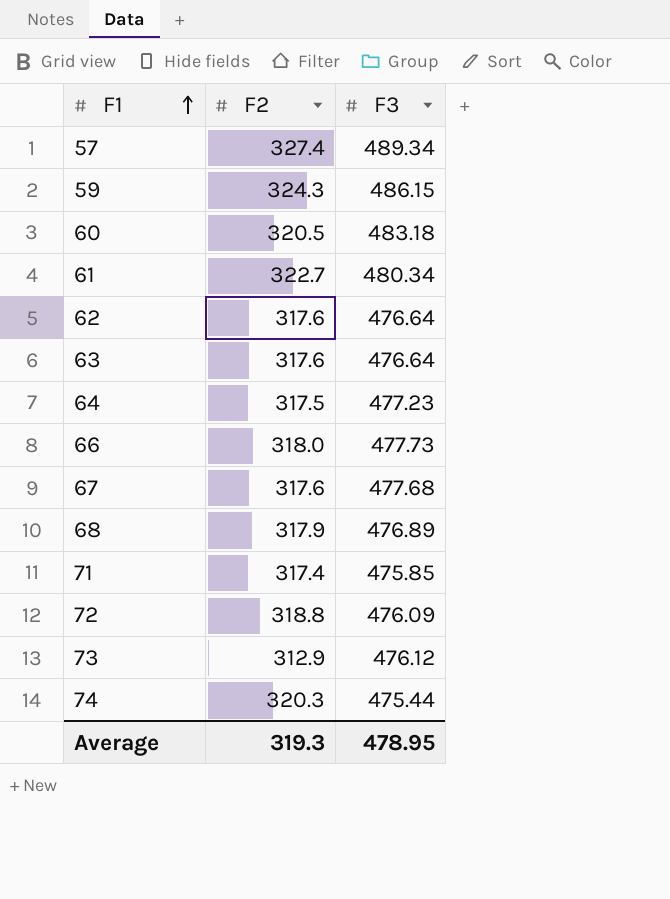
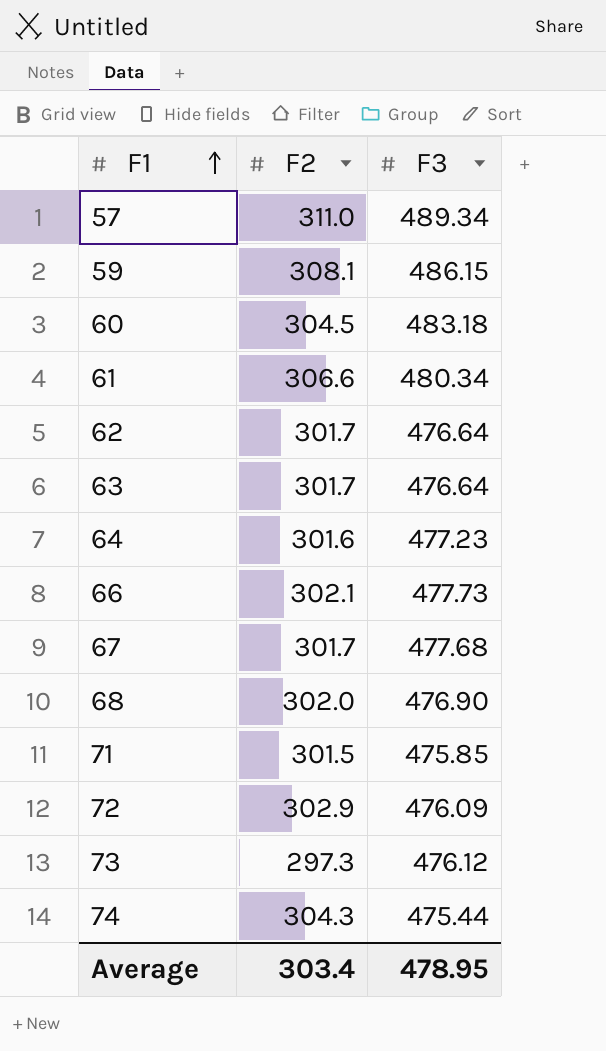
57 | F2: 327.4 -> 311.0
59 | F2: 324.3 -> 308.1
60 | F2: 320.5 -> 304.5
61 | F2: 322.7 -> 306.6
62 | F2: 317.6 -> 301.7
63 | F2: 317.6 -> 301.7
64 | F2: 317.5 -> 301.6
66 | F2: 318.0 -> 302.1
67 | F2: 317.6 -> 301.7
68 | F2: 317.9 -> 302.0
68 | F3: 476.89 -> 476.90
71 | F2: 317.4 -> 301.5
72 | F2: 318.8 -> 302.9
73 | F2: 312.9 -> 297.3
74 | F2: 320.3 -> 304.3
Average | F2: 319.3 -> 303.4

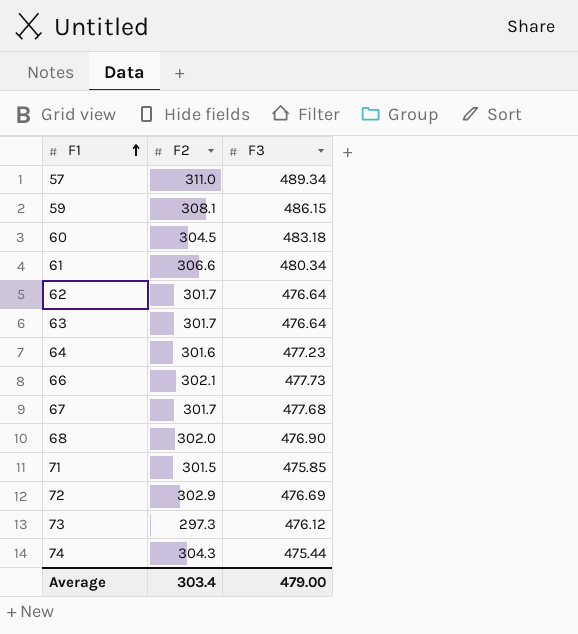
72 | F3: 476.09 -> 476.69
Average | F3: 478.95 -> 479.00

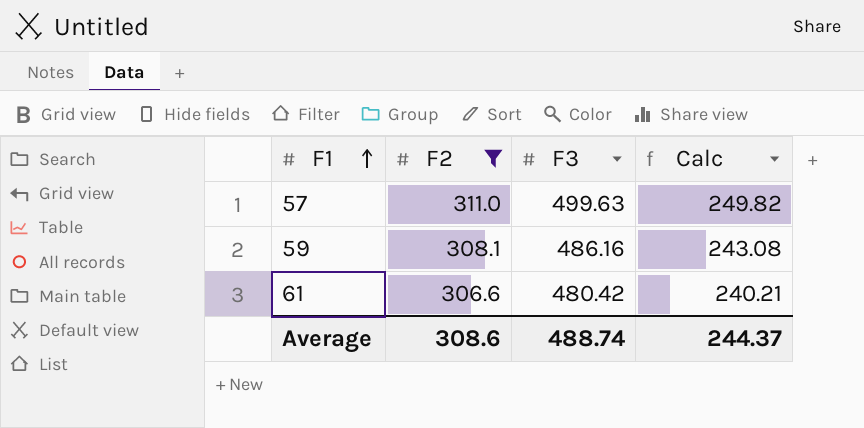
filter: none -> F2 >= 306.6
column Calc | formula: none -> [F3] * 0.5
57 | F3: 489.34 -> 499.63
59 | F3: 486.15 -> 486.16
61 | F3: 480.34 -> 480.42
Average | F2: 303.4 -> 308.6
Average | F3: 479.00 -> 488.74

